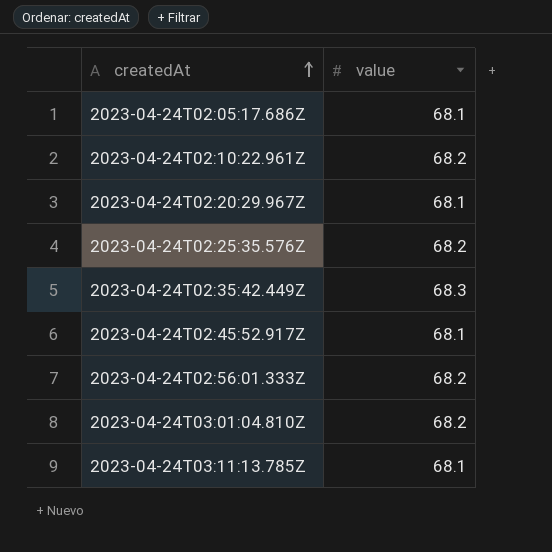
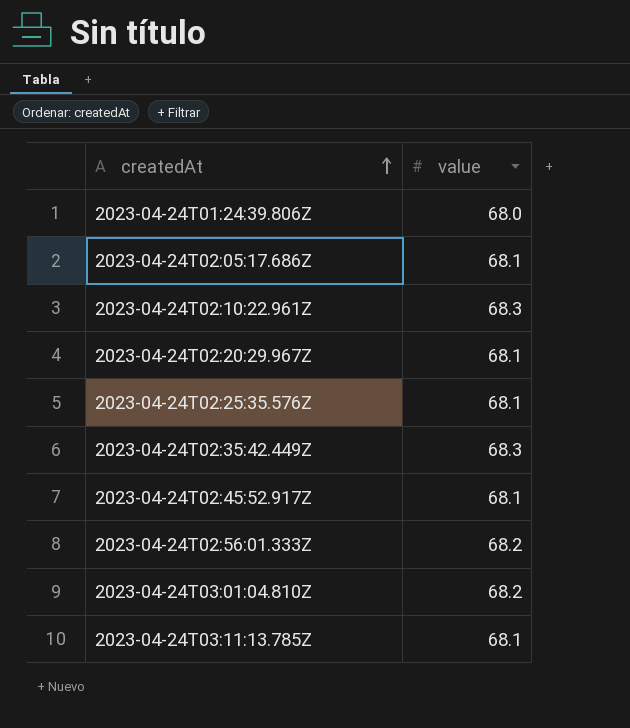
row 2023-04-24T01:24:39.806Z: none -> 68.0
2023-04-24T02:10:22.961Z | value: 68.2 -> 68.3
2023-04-24T02:25:35.576Z | value: 68.2 -> 68.1

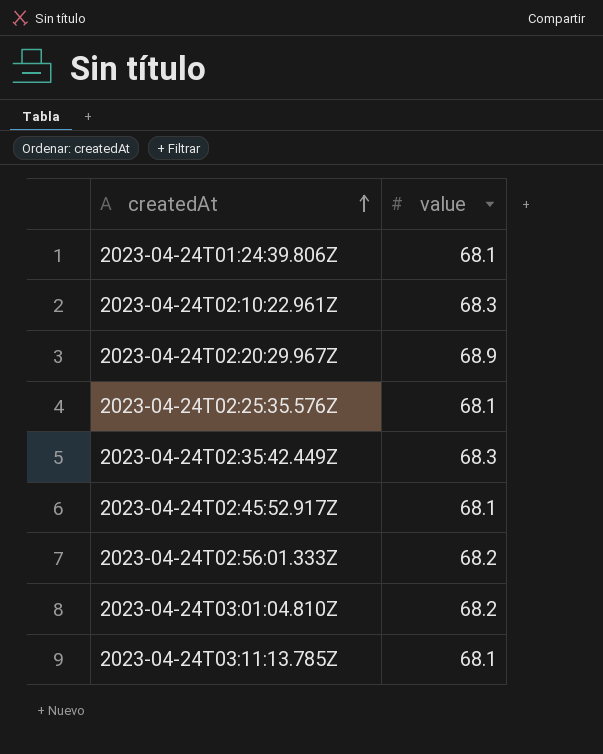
row 2023-04-24T02:05:17.686Z: 68.1 -> none
2023-04-24T01:24:39.806Z | value: 68.0 -> 68.1
2023-04-24T02:20:29.967Z | value: 68.1 -> 68.9

